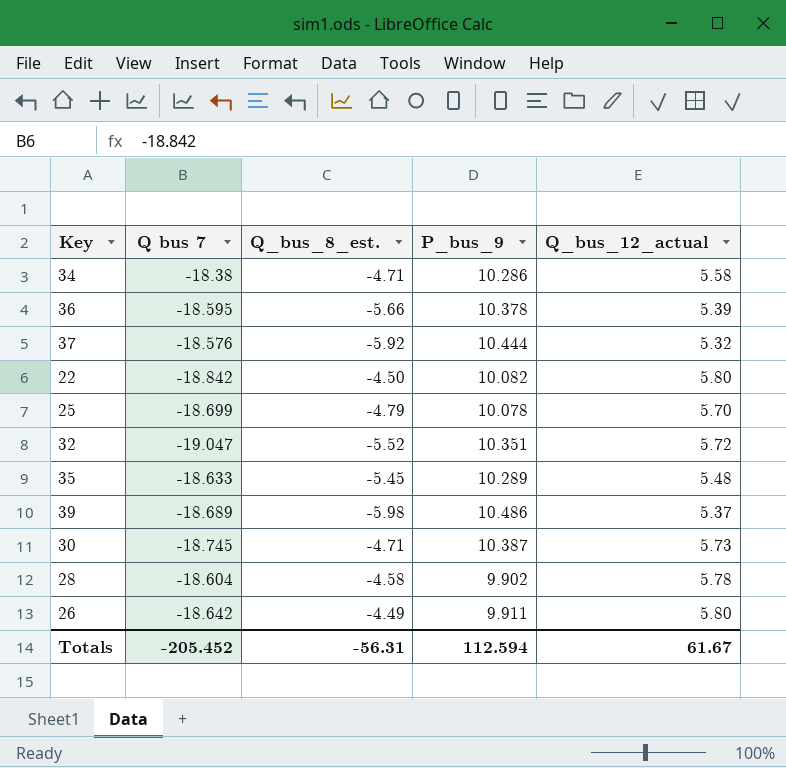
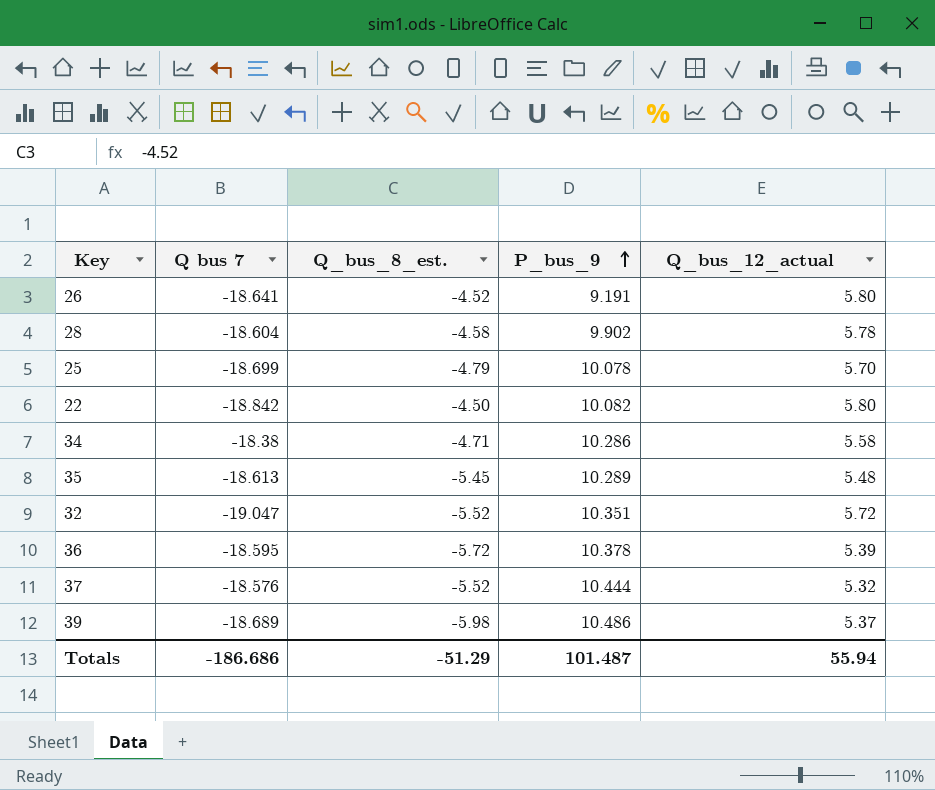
row order: none -> P_bus_9 ascending
row 30: -18.745 | -4.71 | 10.387 | 5.73 -> none
26 | Q bus 7: -18.642 -> -18.641
26 | Q_bus_8_est.: -4.49 -> -4.52
26 | P_bus_9: 9.911 -> 9.191
35 | Q bus 7: -18.633 -> -18.613
36 | Q_bus_8_est.: -5.66 -> -5.72
37 | Q_bus_8_est.: -5.92 -> -5.52
Totals | Q bus 7: -205.452 -> -186.686
Totals | Q_bus_8_est.: -56.31 -> -51.29
Totals | P_bus_9: 112.594 -> 101.487
Totals | Q_bus_12_actual: 61.67 -> 55.94

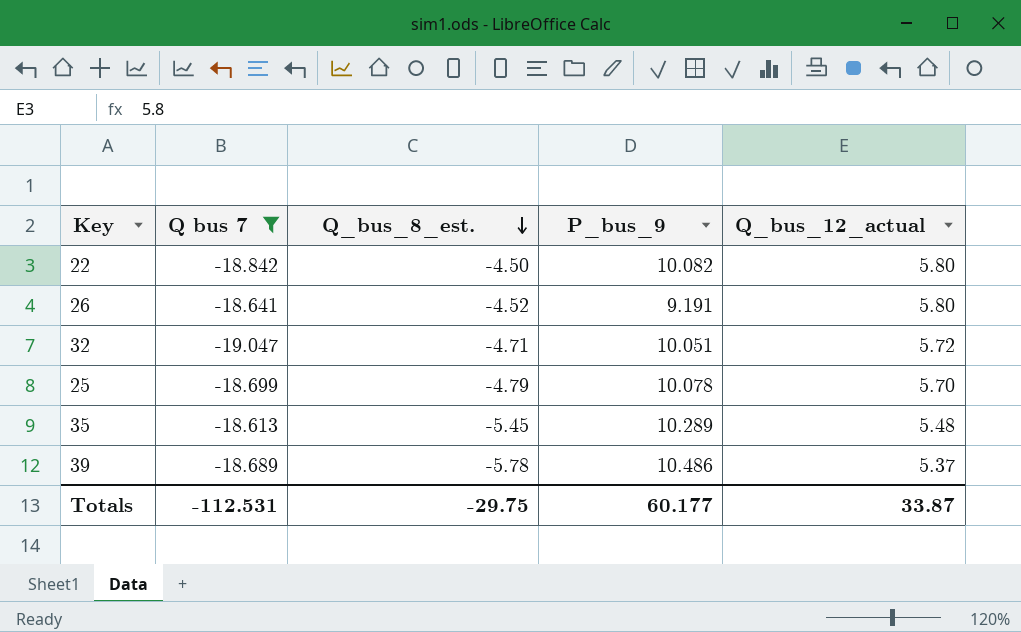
filter: none -> Q bus 7 <= -18.613
row order: P_bus_9 ascending -> Q_bus_8_est. descending
32 | Q_bus_8_est.: -5.52 -> -4.71
32 | P_bus_9: 10.351 -> 10.051
39 | Q_bus_8_est.: -5.98 -> -5.78
Totals | Q bus 7: -186.686 -> -112.531
Totals | Q_bus_8_est.: -51.29 -> -29.75
Totals | P_bus_9: 101.487 -> 60.177
Totals | Q_bus_12_actual: 55.94 -> 33.87

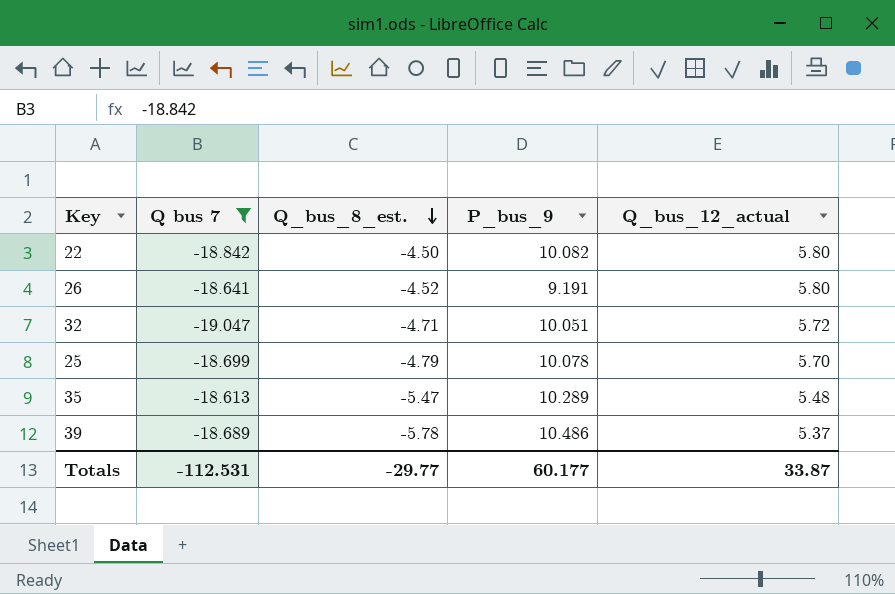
35 | Q_bus_8_est.: -5.45 -> -5.47
Totals | Q_bus_8_est.: -29.75 -> -29.77

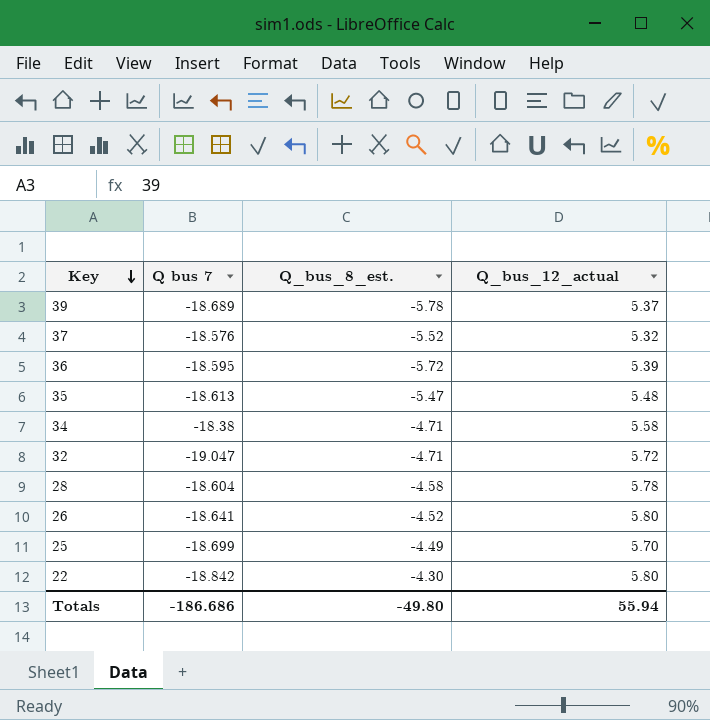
filter: Q bus 7 <= -18.613 -> none
row order: Q_bus_8_est. descending -> Key descending
column P_bus_9 | position: 4 -> none
25 | Q_bus_8_est.: -4.79 -> -4.49
22 | Q_bus_8_est.: -4.50 -> -4.30
Totals | Q bus 7: -112.531 -> -186.686
Totals | Q_bus_8_est.: -29.77 -> -49.80
Totals | Q_bus_12_actual: 33.87 -> 55.94

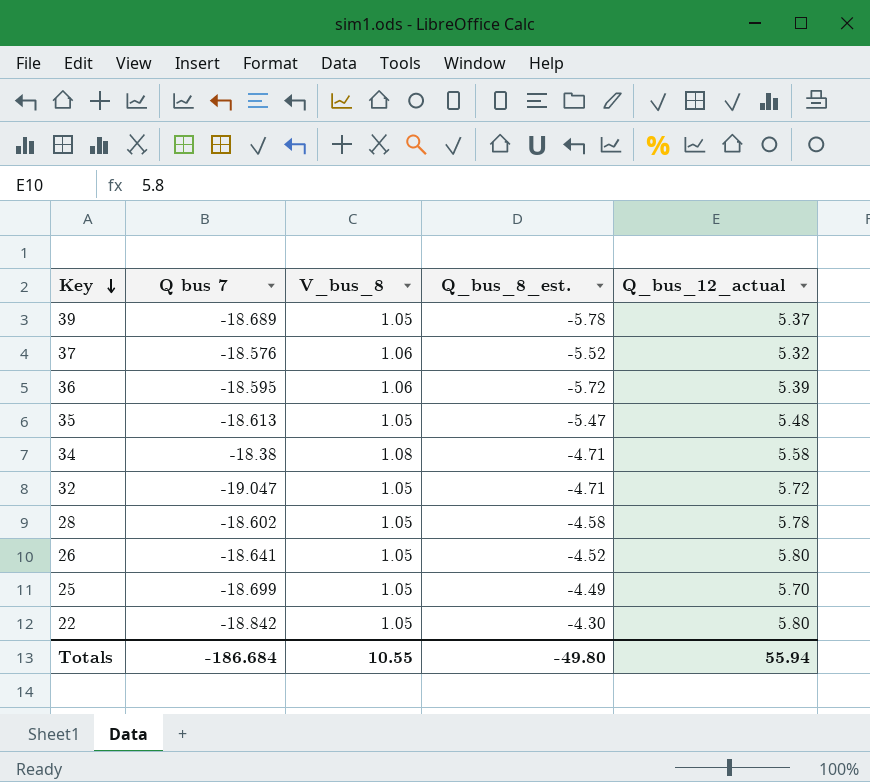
column V_bus_8 | position: none -> 3
28 | Q bus 7: -18.604 -> -18.602
Totals | Q bus 7: -186.686 -> -186.684

